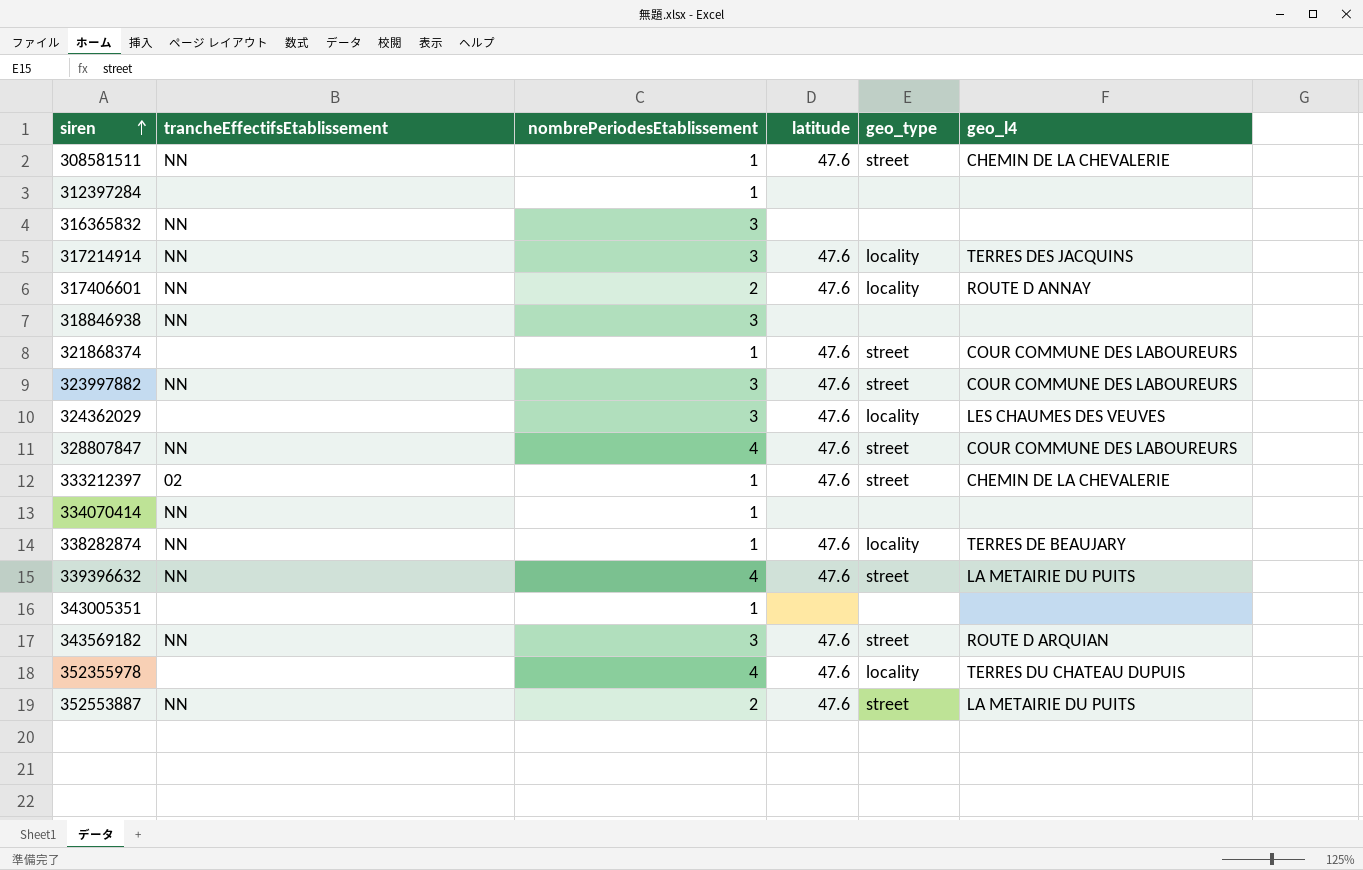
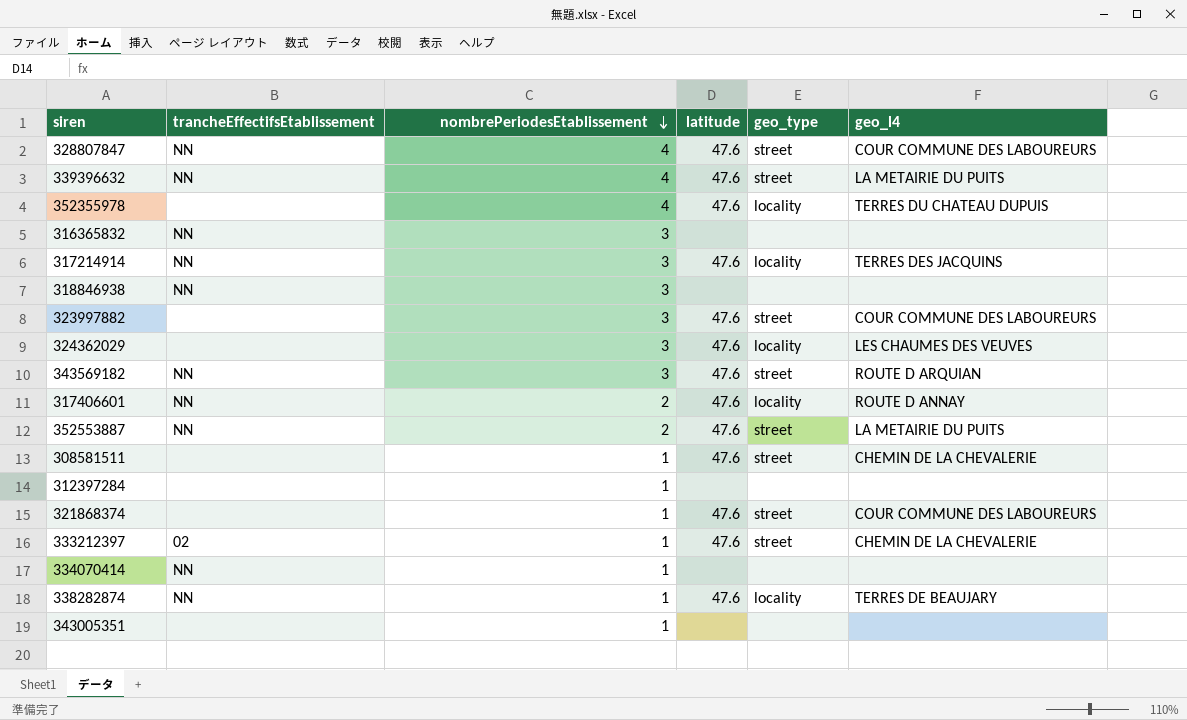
row order: siren ascending -> nombrePeriodesEtablissement descending
323997882 | trancheEffectifsEtablissement: NN -> none
308581511 | trancheEffectifsEtablissement: NN -> none

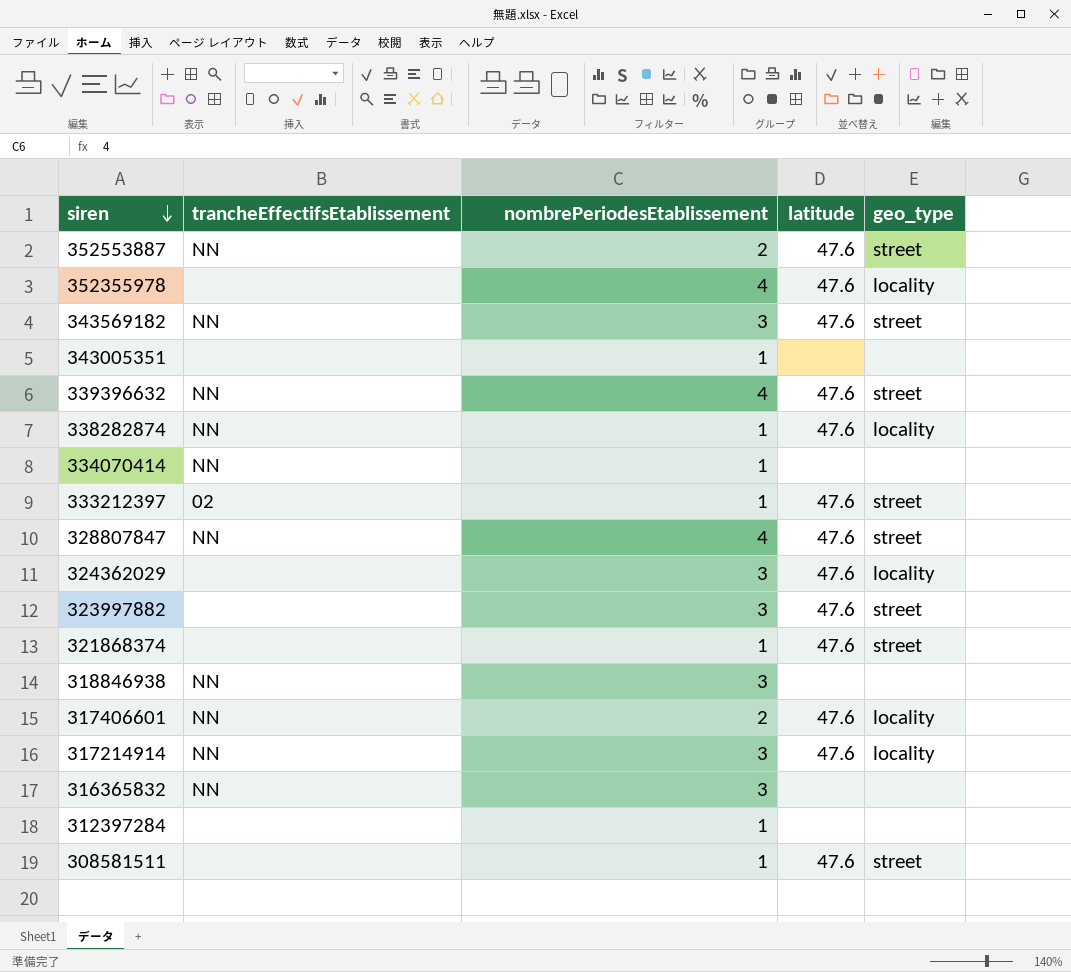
row order: nombrePeriodesEtablissement descending -> siren descending
column geo_l4 | position: 6 -> none

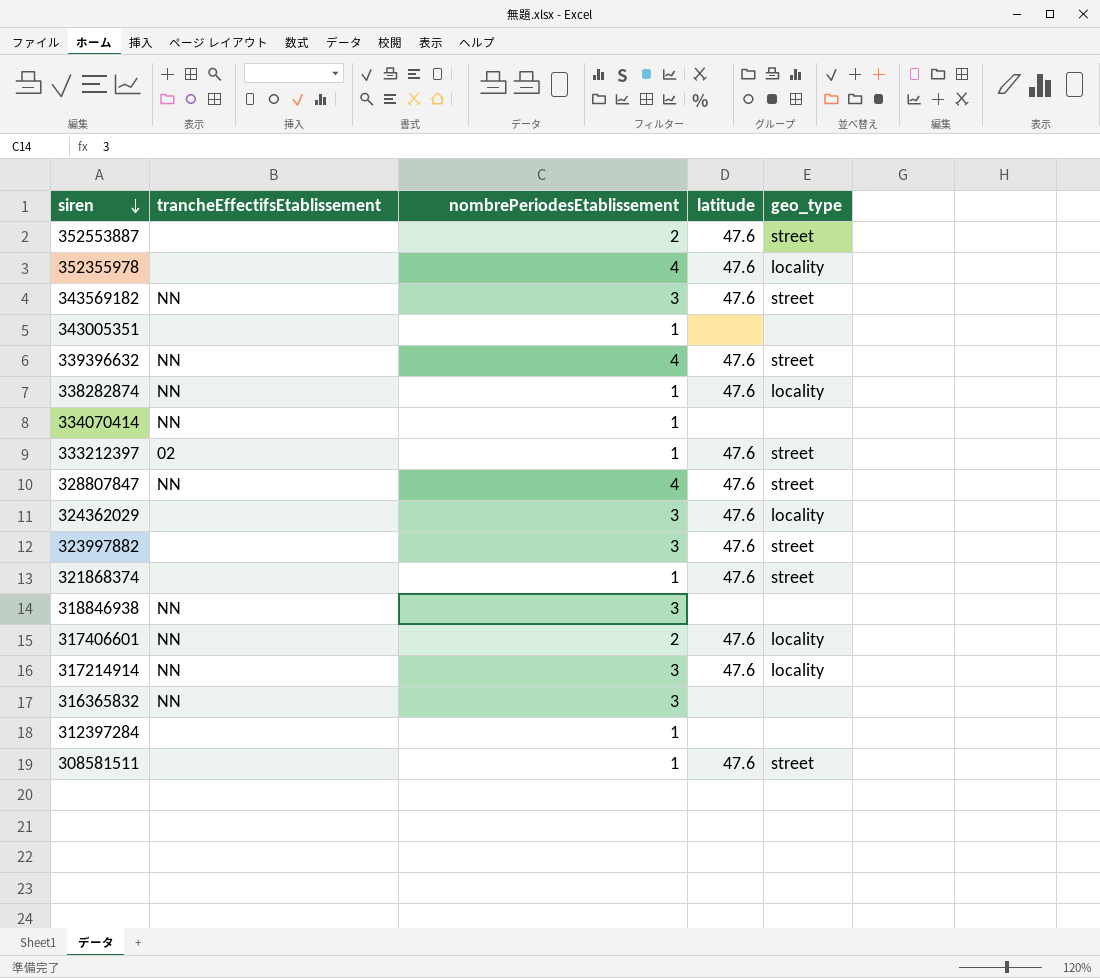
352553887 | trancheEffectifsEtablissement: NN -> none

